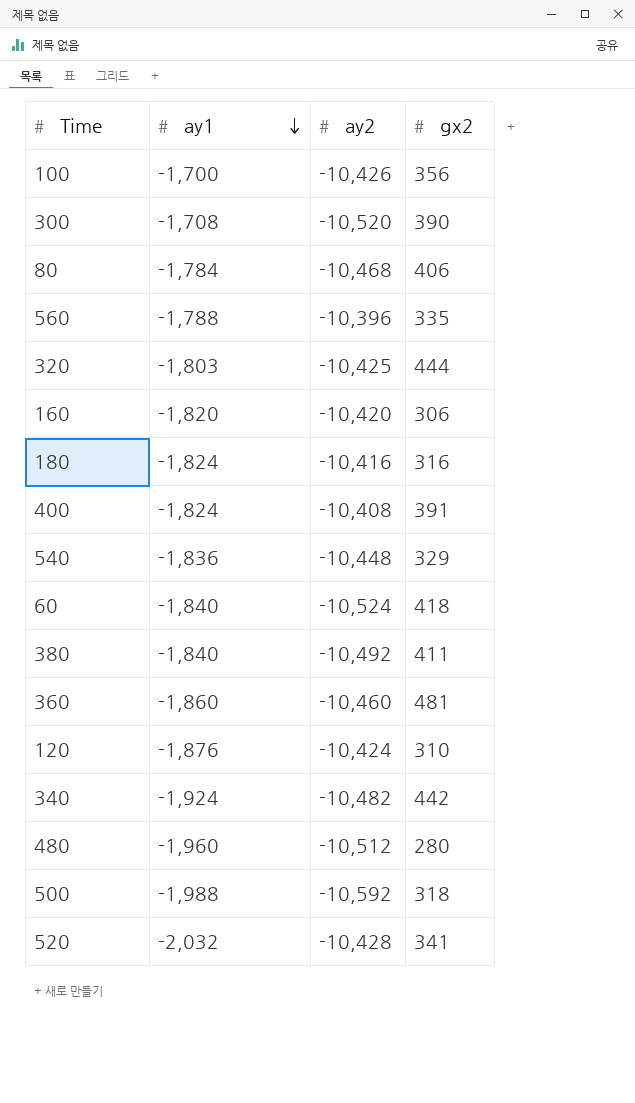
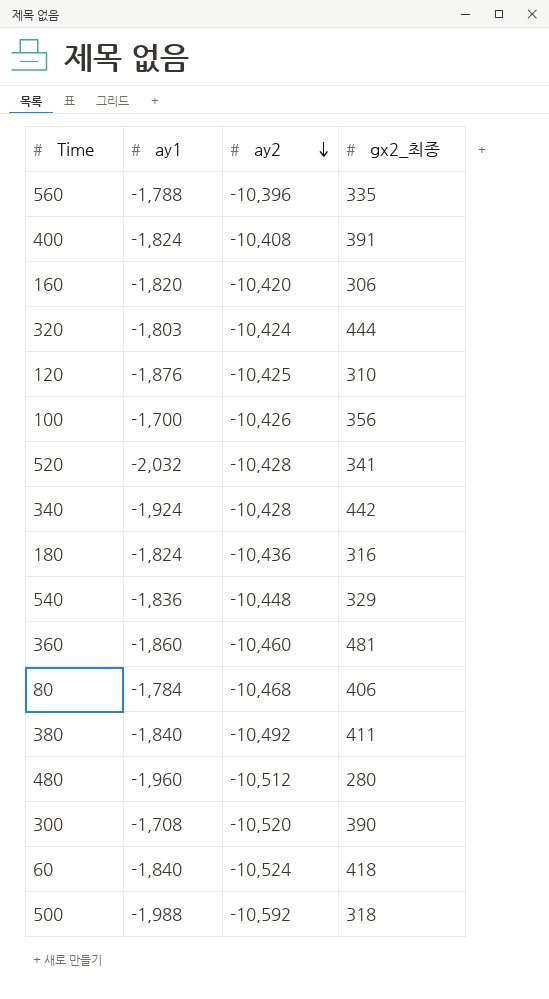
row order: ay1 descending -> ay2 descending
column name: gx2 -> gx2_최종
320 | ay2: -10,425 -> -10,424
120 | ay2: -10,424 -> -10,425
340 | ay2: -10,482 -> -10,428
180 | ay2: -10,416 -> -10,436

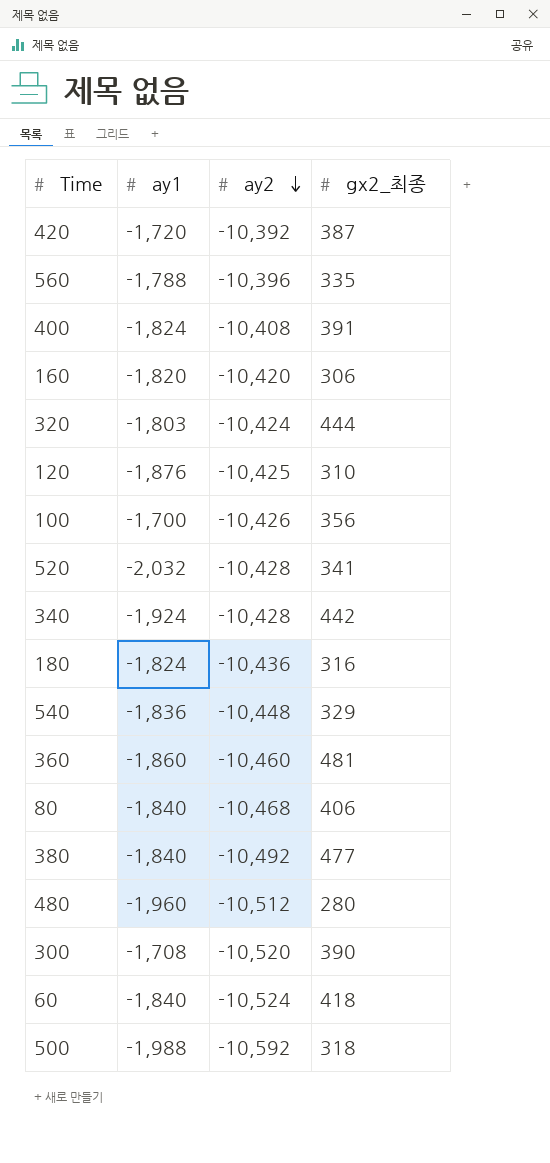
row 420: none -> -1,720 | -10,392 | 387
80 | ay1: -1,784 -> -1,840
380 | gx2_최종: 411 -> 477

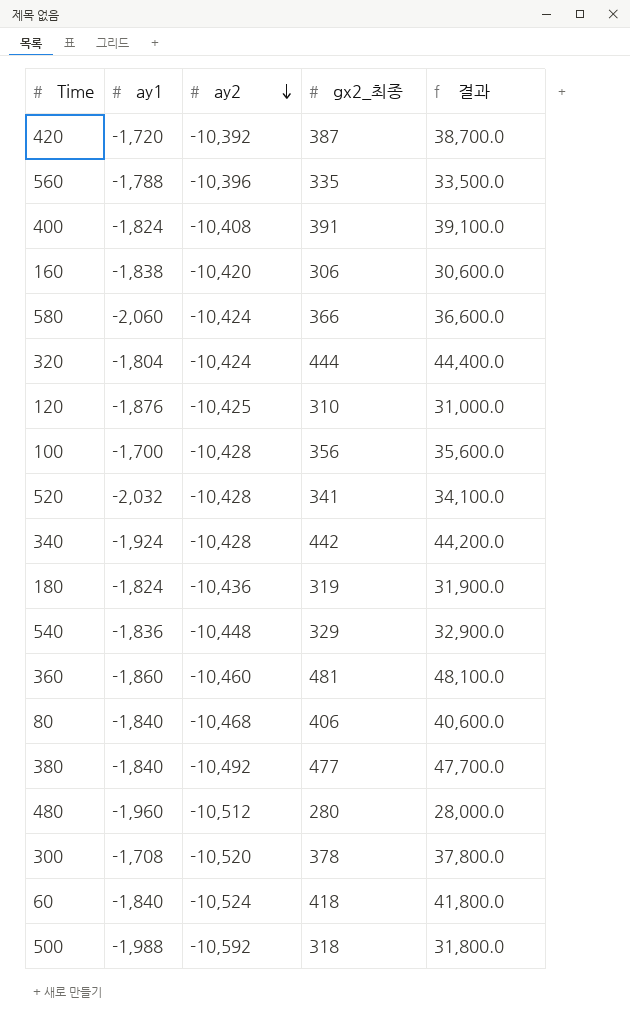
column 결과 | formula: none -> [gx2_최종] * 100
160 | ay1: -1,820 -> -1,838
row 580: none -> -2,060 | -10,424 | 366 | 36,600.0
320 | ay1: -1,803 -> -1,804
100 | ay2: -10,426 -> -10,428
180 | gx2_최종: 316 -> 319
300 | gx2_최종: 390 -> 378

